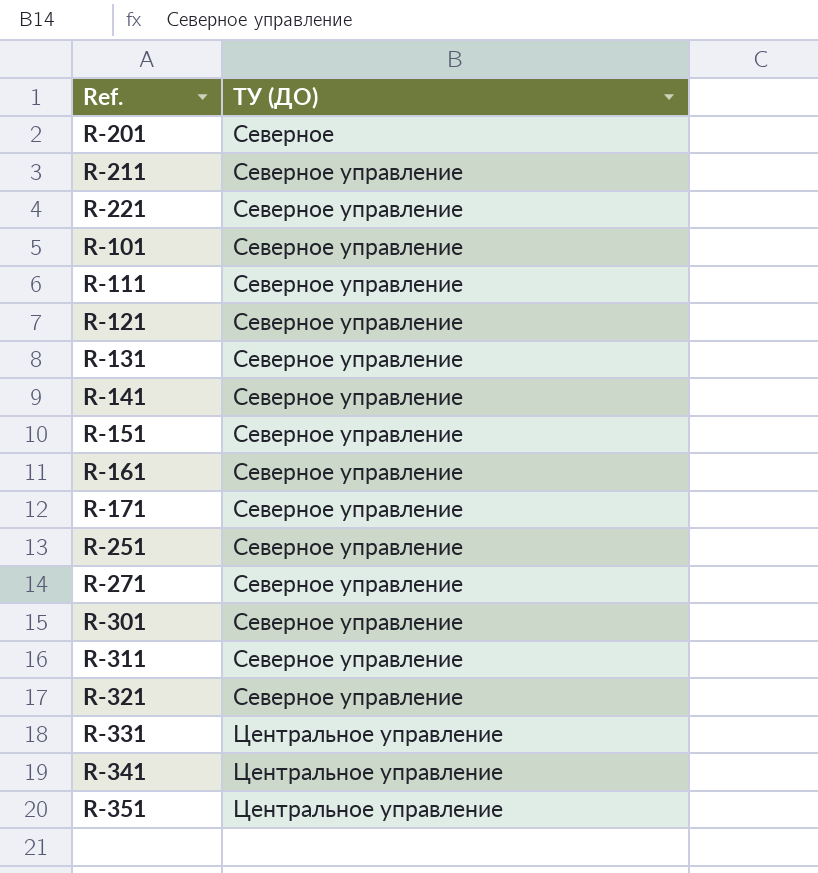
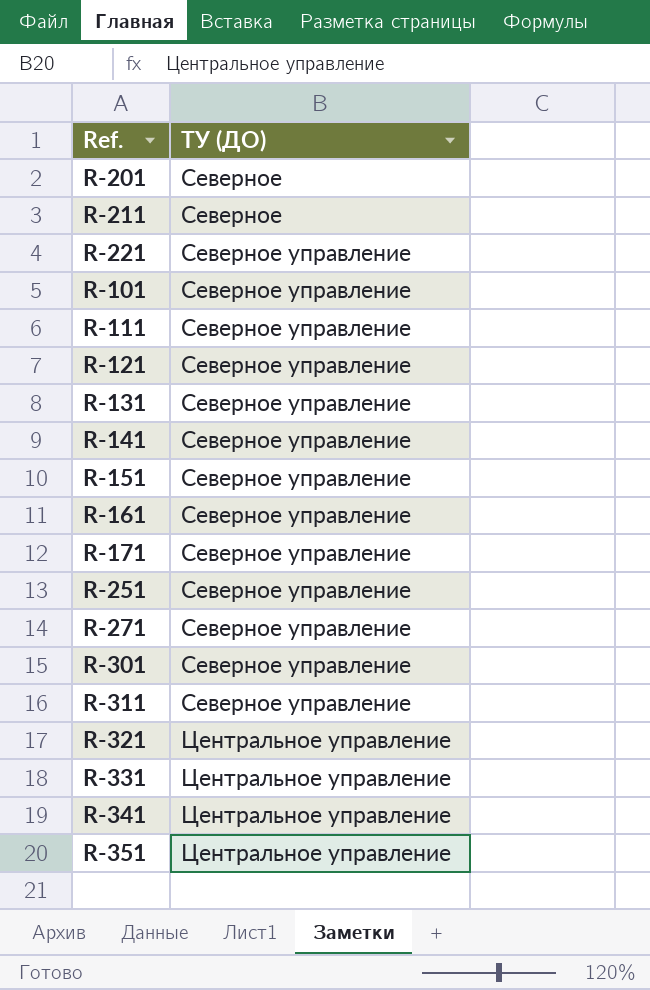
R-211 | ТУ (ДО): Северное управление -> Северное
R-321 | ТУ (ДО): Северное управление -> Центральное управление

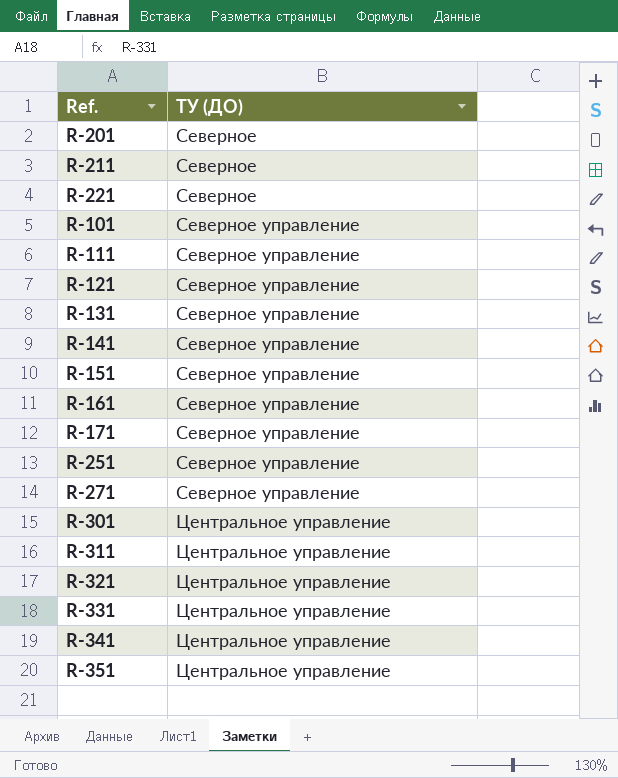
R-221 | ТУ (ДО): Северное управление -> Северное
R-301 | ТУ (ДО): Северное управление -> Центральное управление
R-311 | ТУ (ДО): Северное управление -> Центральное управление

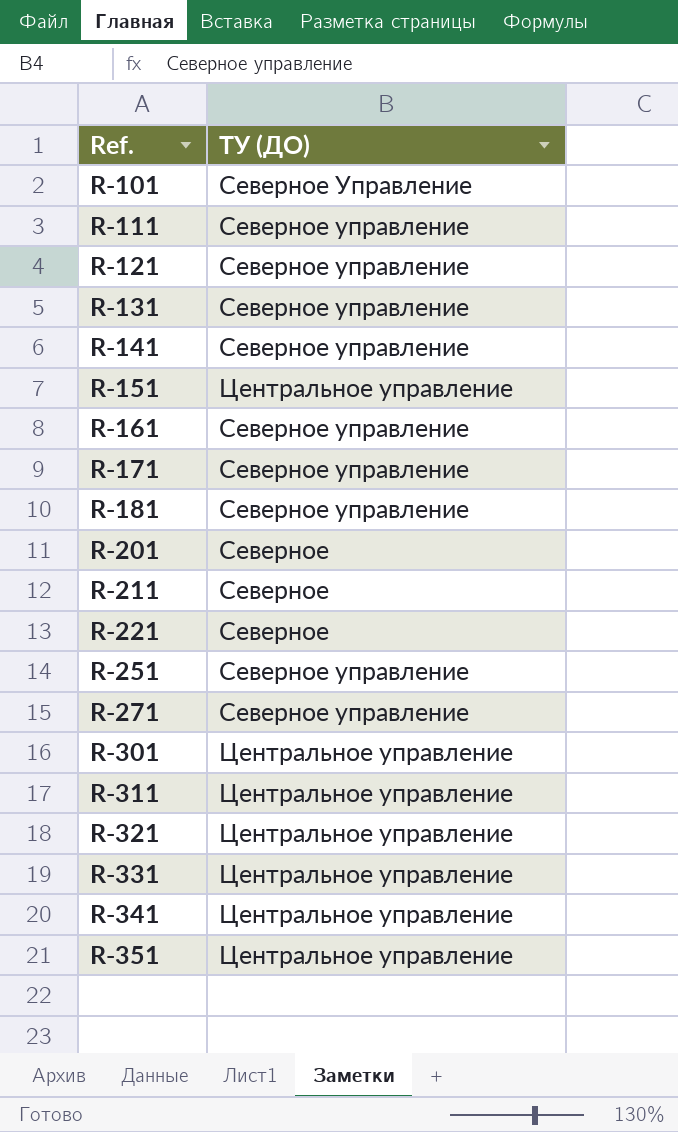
row order: ТУ (ДО) ascending -> Ref. ascending
R-101 | ТУ (ДО): Северное управление -> Северное Управление
R-151 | ТУ (ДО): Северное управление -> Центральное управление
row R-181: none -> Северное управление

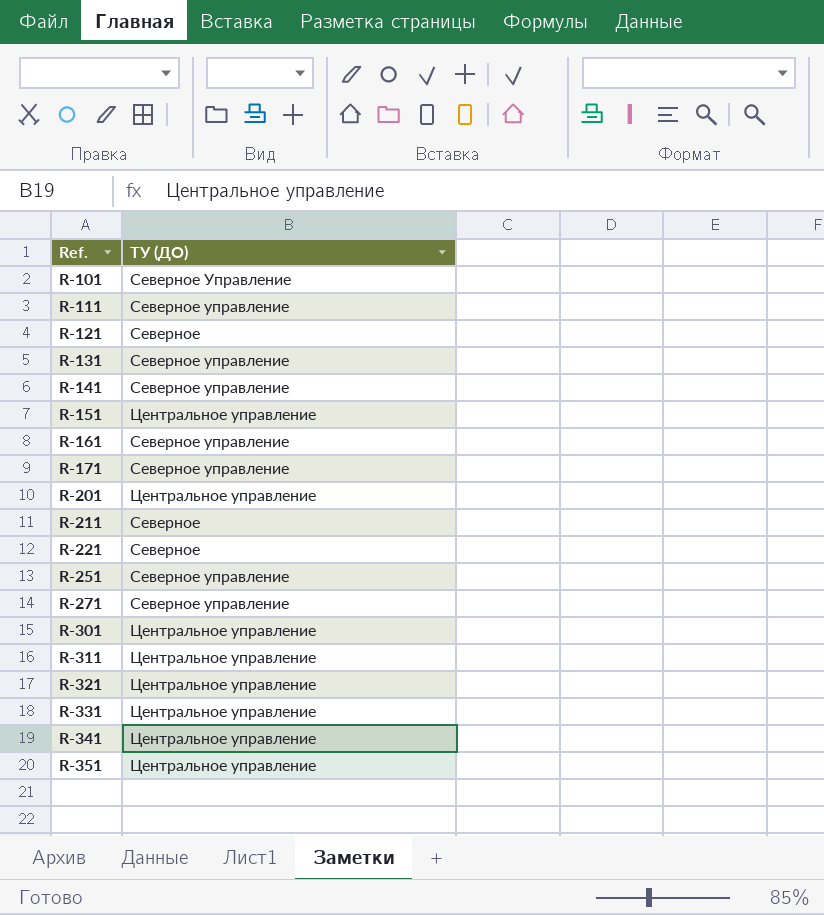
row R-181: Северное управление -> none
R-121 | ТУ (ДО): Северное управление -> Северное
R-201 | ТУ (ДО): Северное -> Центральное управление

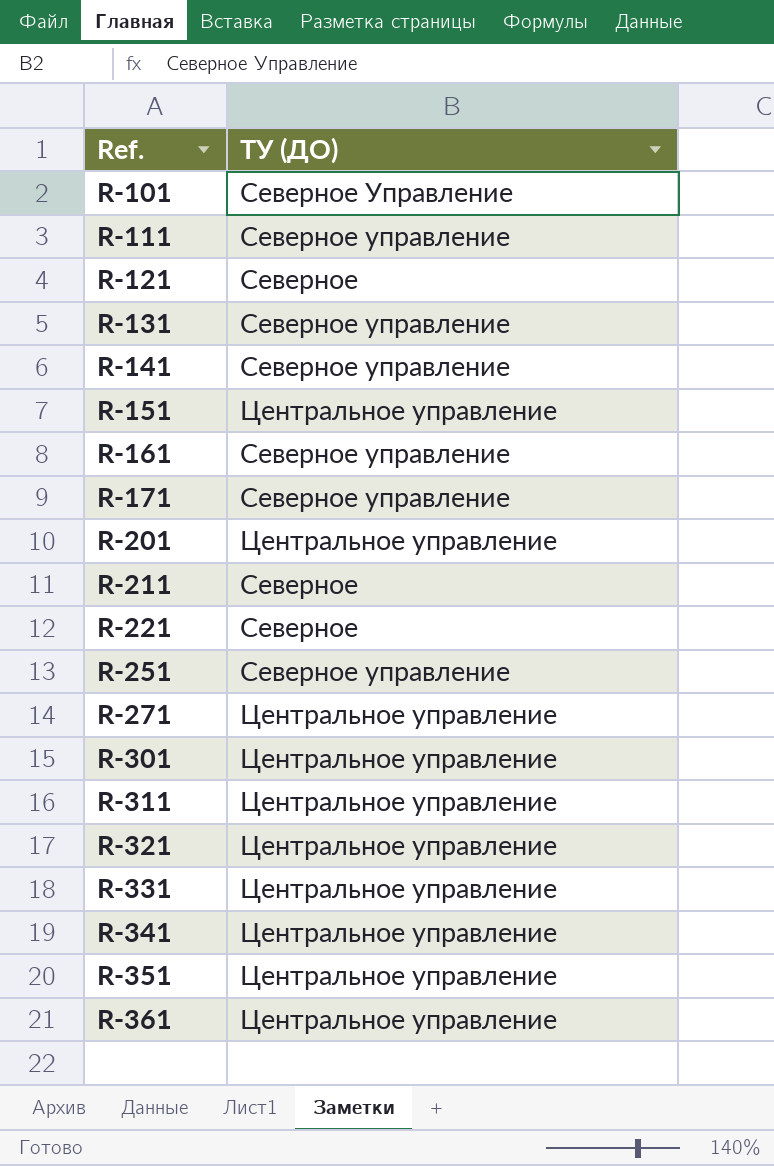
R-271 | ТУ (ДО): Северное управление -> Центральное управление
row R-361: none -> Центральное управление

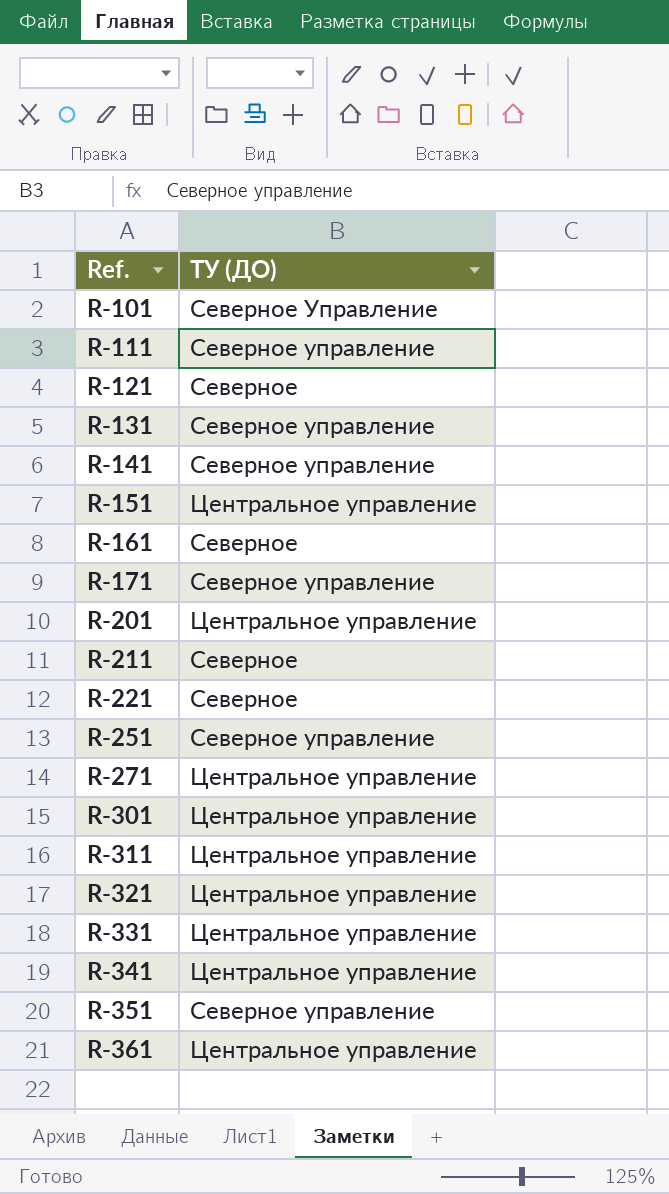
R-161 | ТУ (ДО): Северное управление -> Северное
R-351 | ТУ (ДО): Центральное управление -> Северное управление

